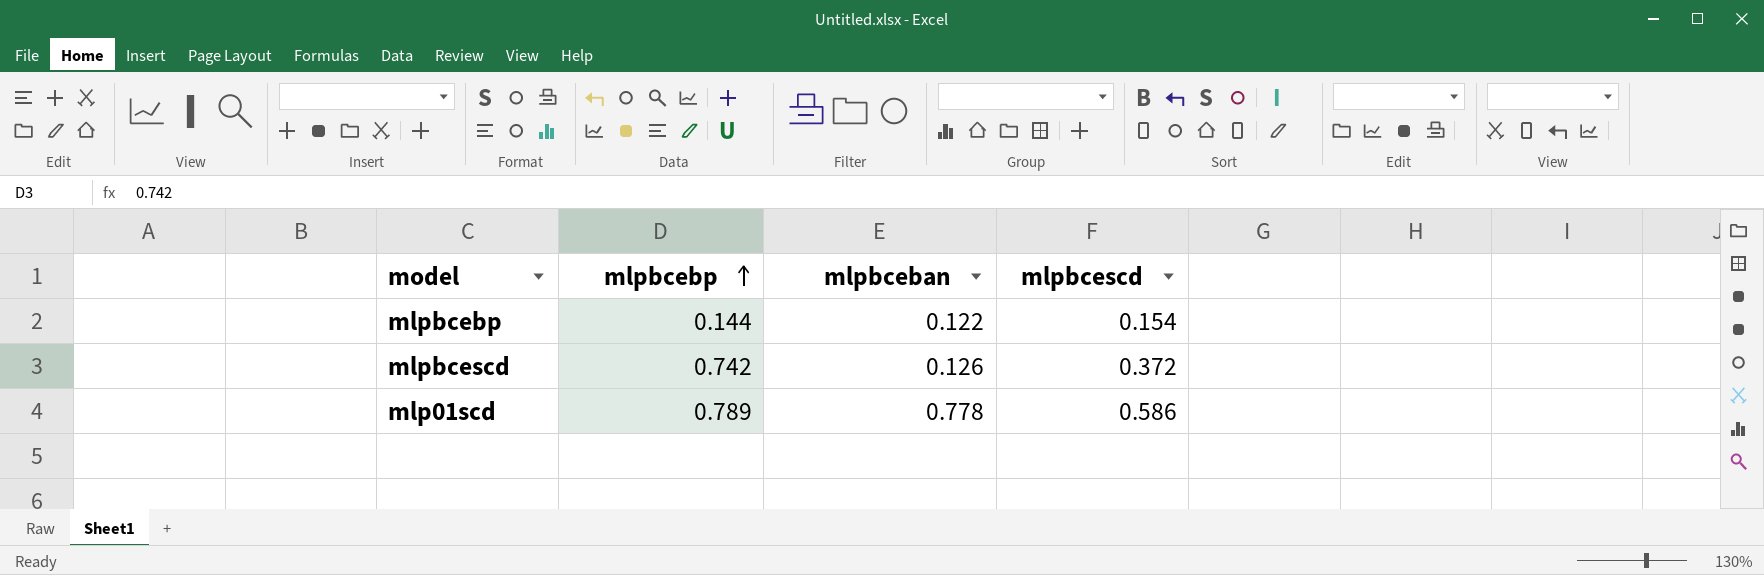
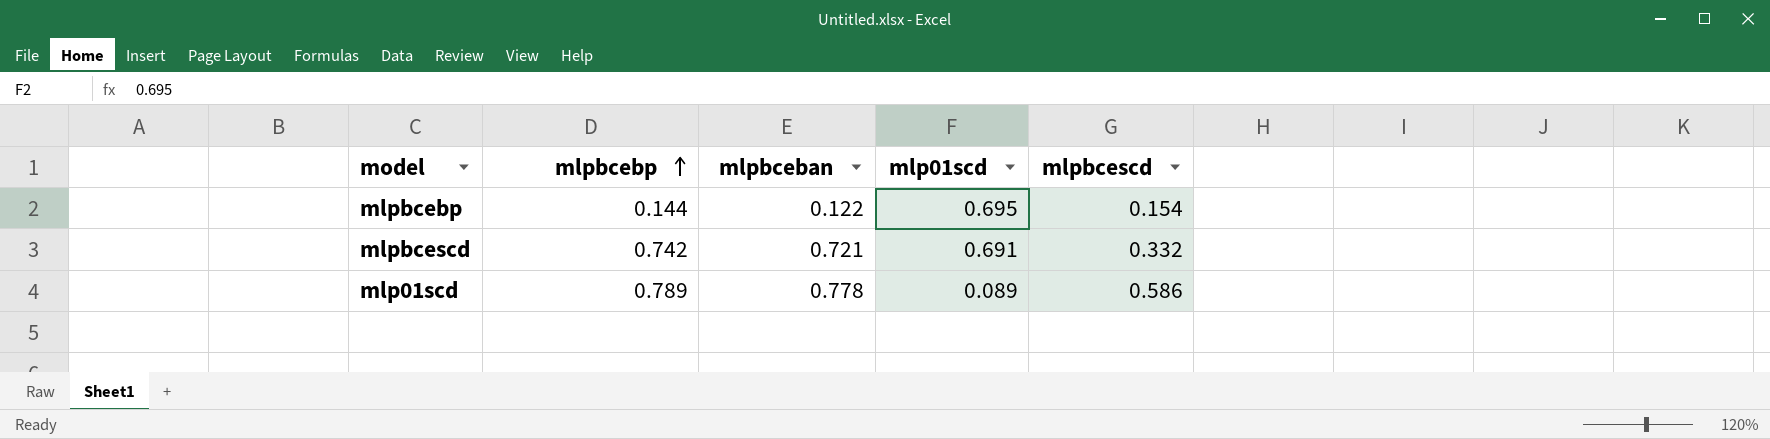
column mlp01scd | position: none -> 4
mlpbcescd | mlpbceban: 0.126 -> 0.721
mlpbcescd | mlpbcescd: 0.372 -> 0.332

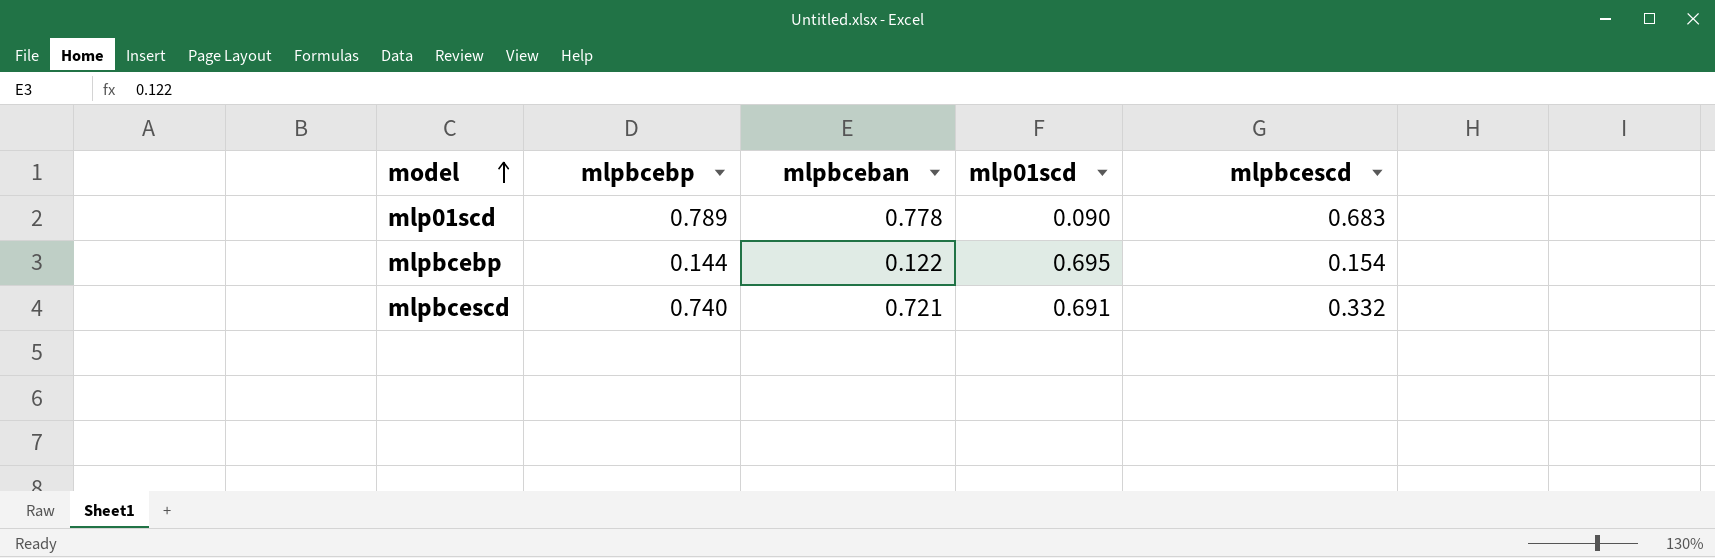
row order: mlpbcebp ascending -> model ascending
mlp01scd | mlp01scd: 0.089 -> 0.090
mlp01scd | mlpbcescd: 0.586 -> 0.683
mlpbcescd | mlpbcebp: 0.742 -> 0.740

